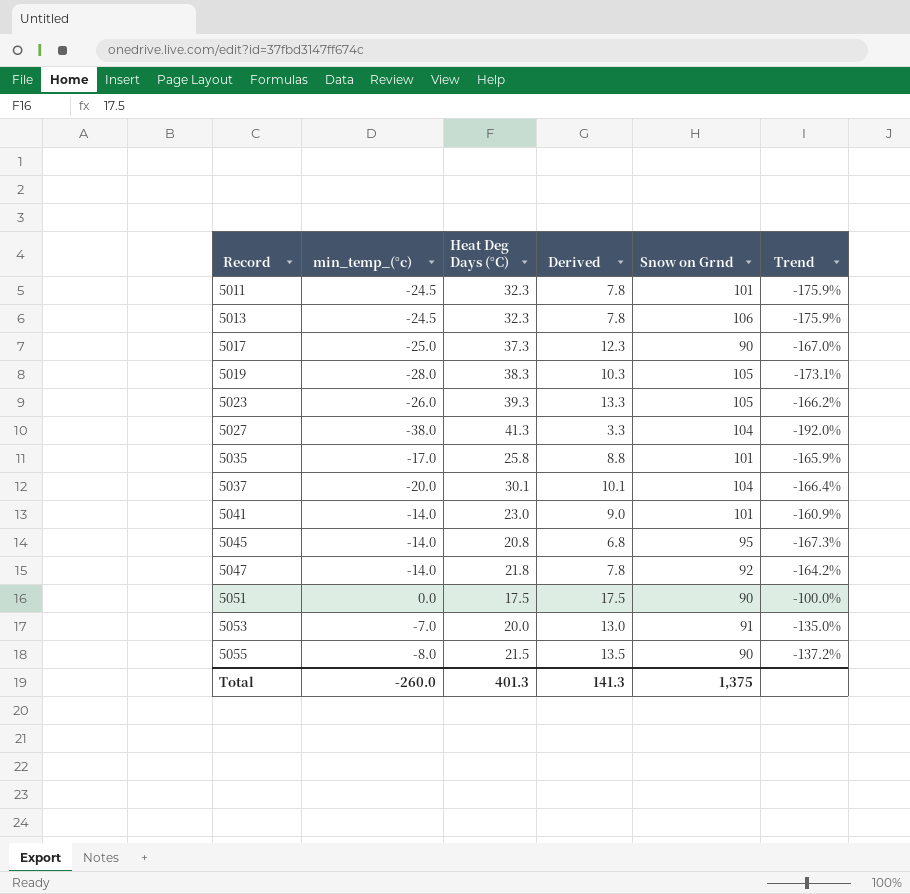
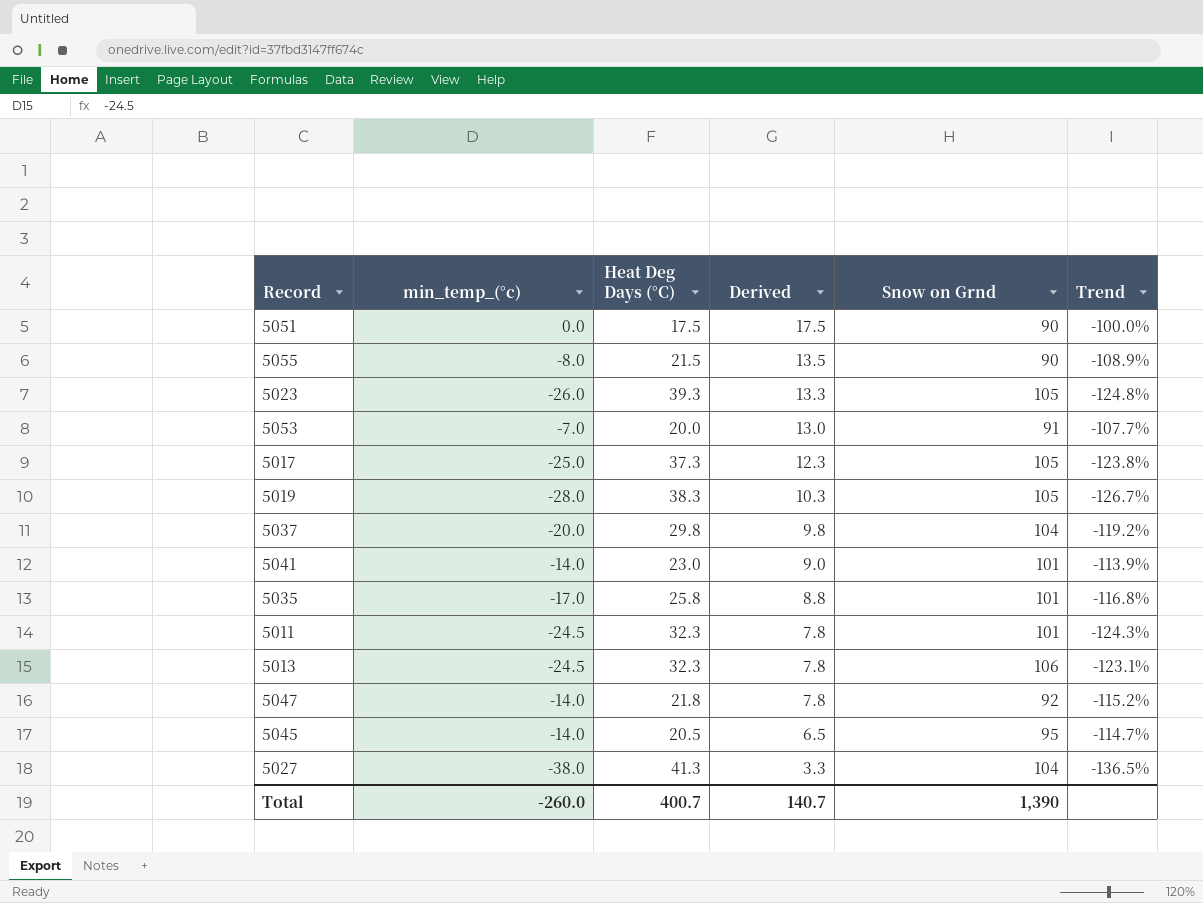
row order: Record ascending -> Derived descending
column Trend | formula: ([min_temp_(°c)] - [Heat Deg Days (°C)]) / [Heat Deg Days (°C)] -> ([min_temp_(°c)] - [Snow on Grnd]) / [Snow on Grnd]
5017 | Snow on Grnd: 90 -> 105
5037 | Heat Deg Days (°C): 30.1 -> 29.8
5037 | Derived: 10.1 -> 9.8
5045 | Heat Deg Days (°C): 20.8 -> 20.5
5045 | Derived: 6.8 -> 6.5
Total | Heat Deg Days (°C): 401.3 -> 400.7
Total | Derived: 141.3 -> 140.7
Total | Snow on Grnd: 1,375 -> 1,390

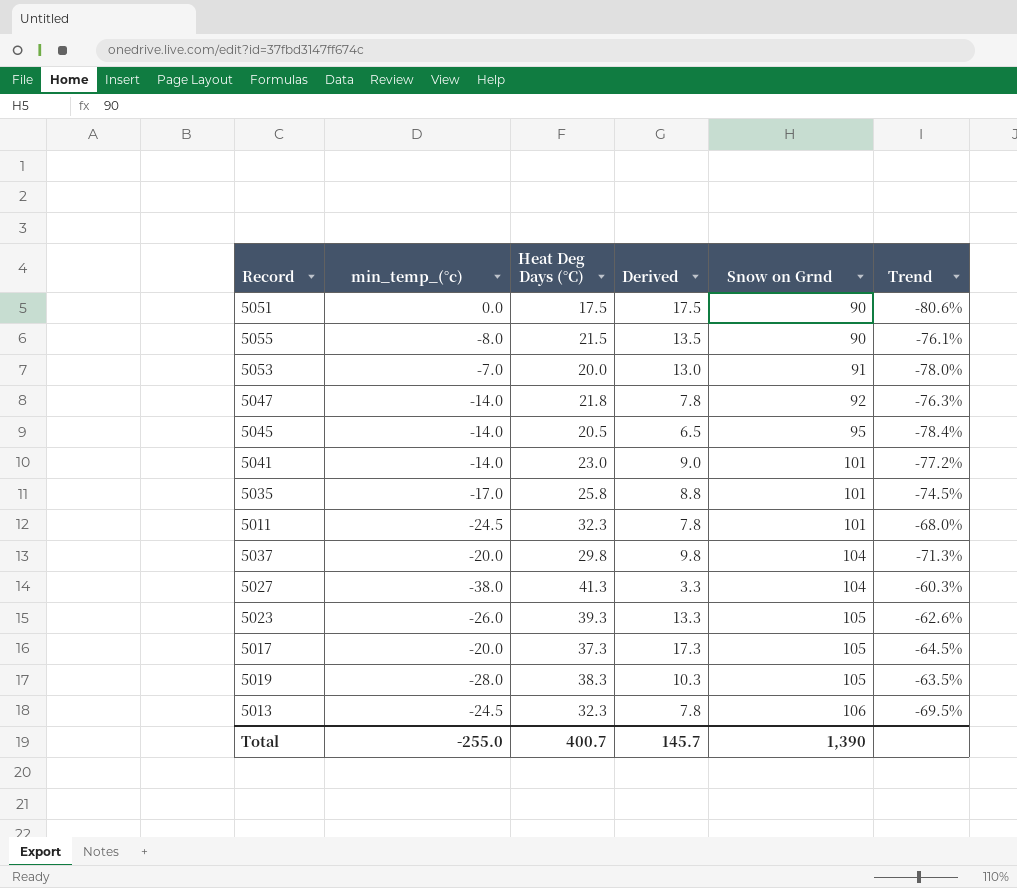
row order: Derived descending -> Snow on Grnd ascending
column Trend | formula: ([min_temp_(°c)] - [Snow on Grnd]) / [Snow on Grnd] -> ([Heat Deg Days (°C)] - [Snow on Grnd]) / [Snow on Grnd]
5017 | min_temp_(°c): -25.0 -> -20.0
5017 | Derived: 12.3 -> 17.3
Total | min_temp_(°c): -260.0 -> -255.0
Total | Derived: 140.7 -> 145.7

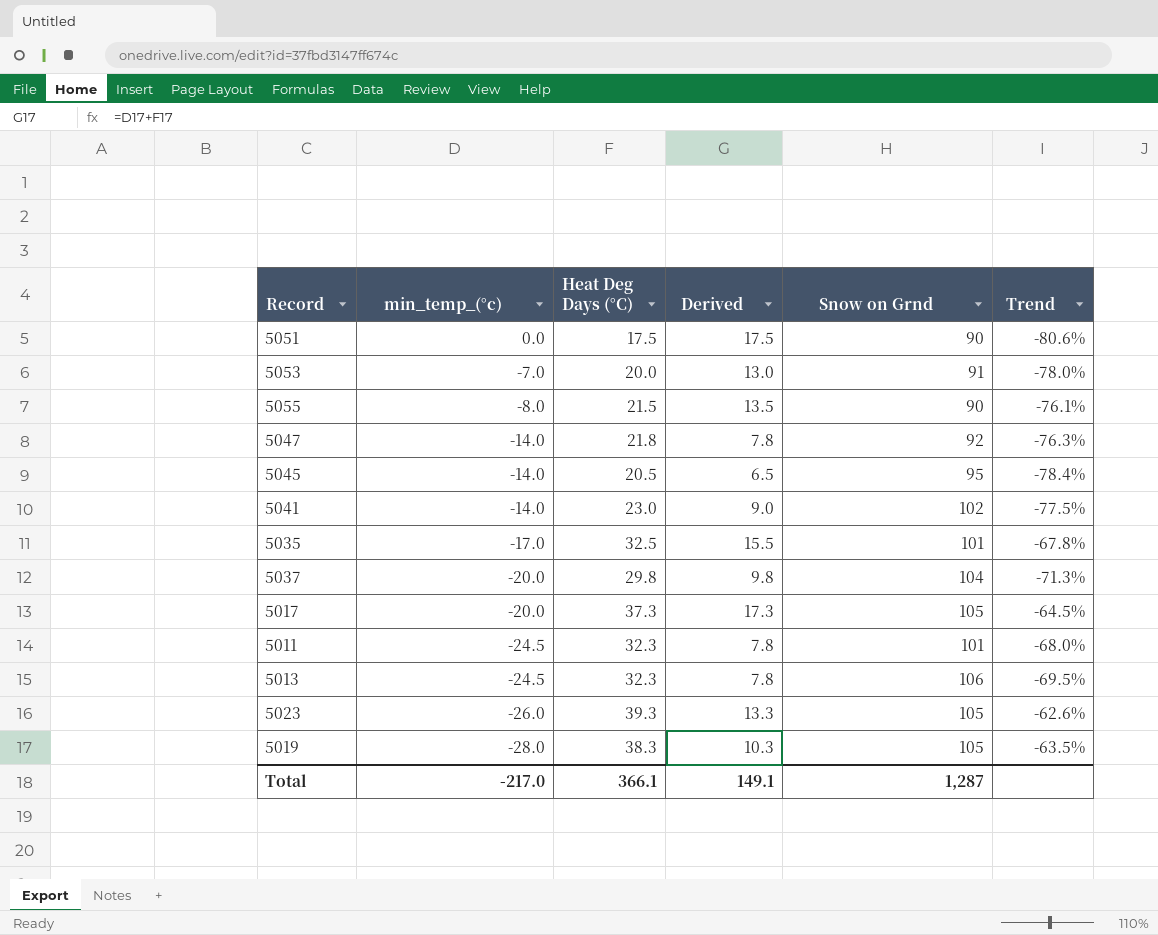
row order: Snow on Grnd ascending -> min_temp_(°c) descending
row 5027: -38.0 | 41.3 | 3.3 | 104 | -60.3% -> none
5041 | Snow on Grnd: 101 -> 102
5041 | Trend: -77.2% -> -77.5%
5035 | Heat Deg Days (°C): 25.8 -> 32.5
5035 | Derived: 8.8 -> 15.5
5035 | Trend: -74.5% -> -67.8%
Total | min_temp_(°c): -255.0 -> -217.0
Total | Heat Deg Days (°C): 400.7 -> 366.1
Total | Derived: 145.7 -> 149.1
Total | Snow on Grnd: 1,390 -> 1,287

